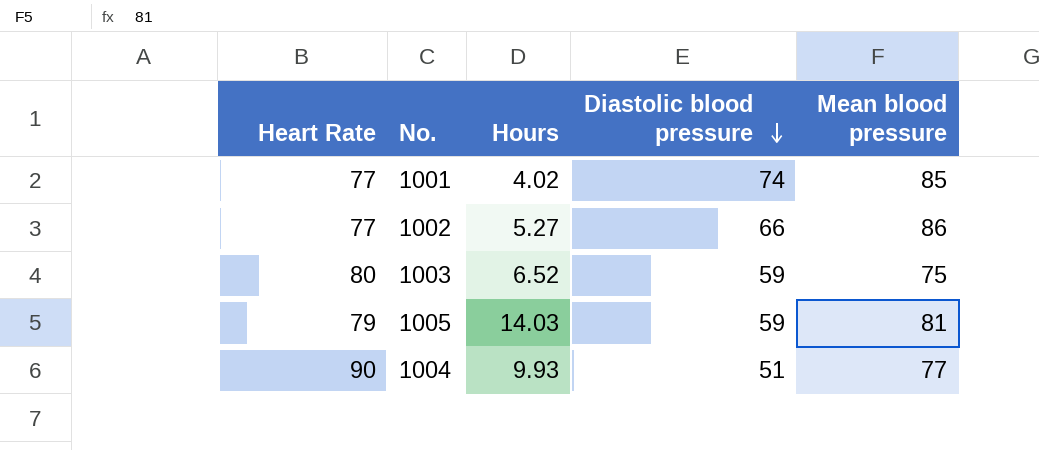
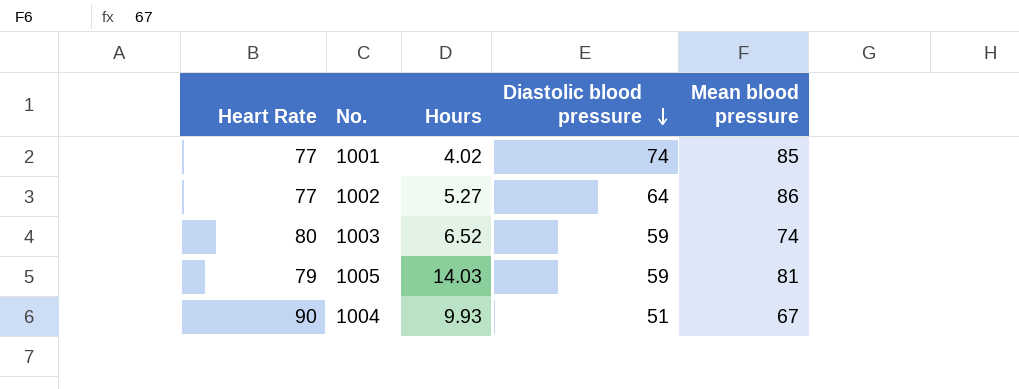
1002 | Diastolic blood pressure: 66 -> 64
1003 | Mean blood pressure: 75 -> 74
1004 | Mean blood pressure: 77 -> 67

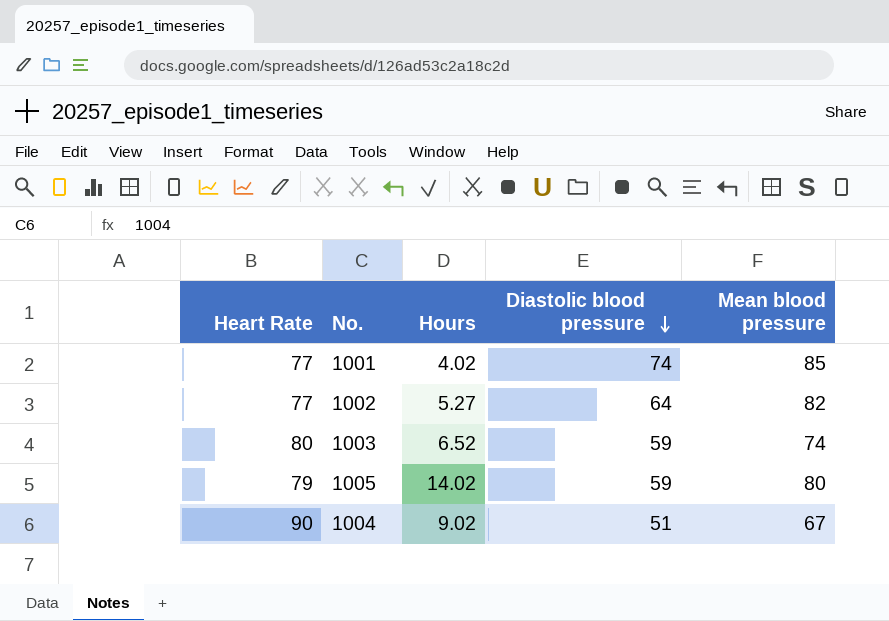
1002 | Mean blood pressure: 86 -> 82
1005 | Hours: 14.03 -> 14.02
1005 | Mean blood pressure: 81 -> 80
1004 | Hours: 9.93 -> 9.02

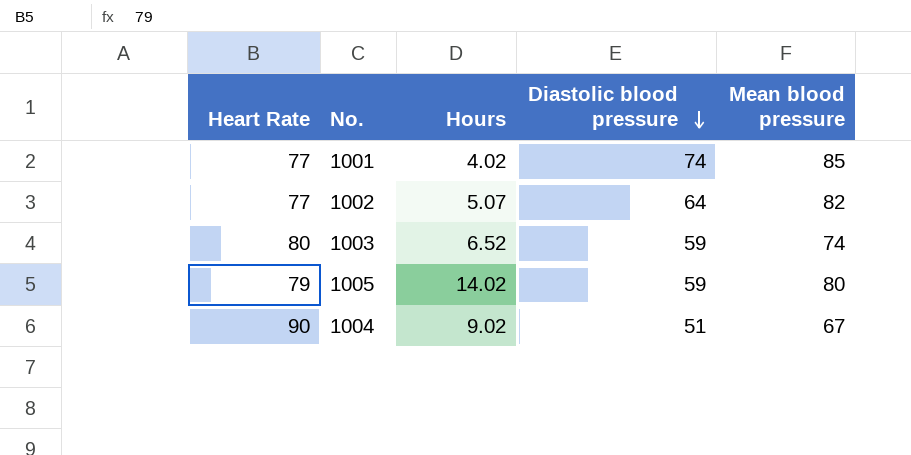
1002 | Hours: 5.27 -> 5.07

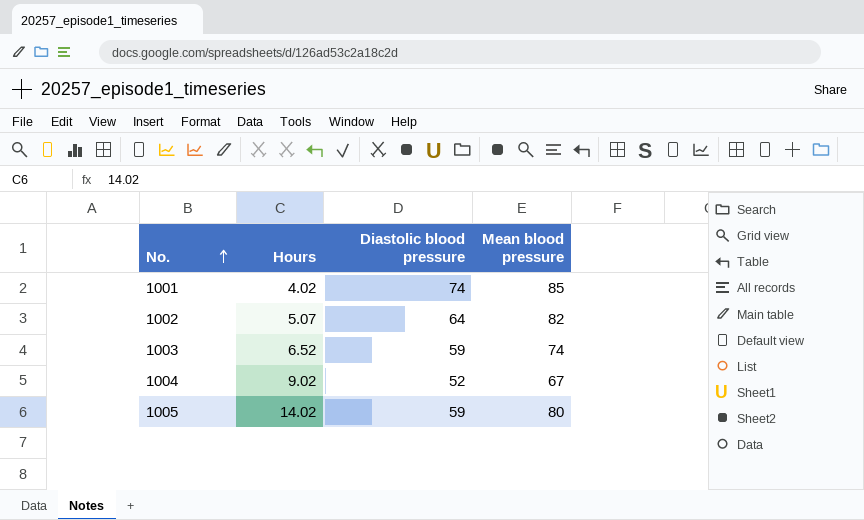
row order: Diastolic blood pressure descending -> No. ascending
column Heart Rate | position: 1 -> none
1004 | Diastolic blood pressure: 51 -> 52

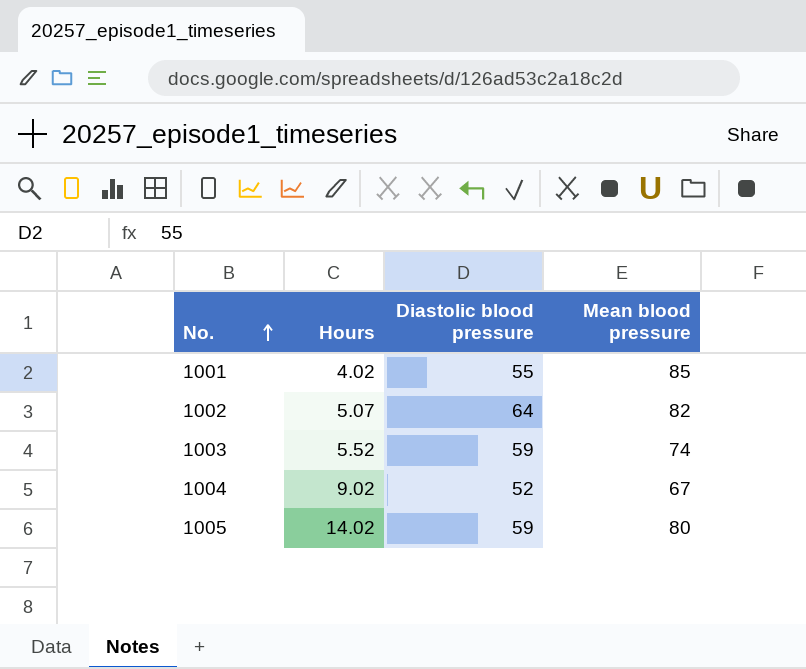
1001 | Diastolic blood pressure: 74 -> 55
1003 | Hours: 6.52 -> 5.52

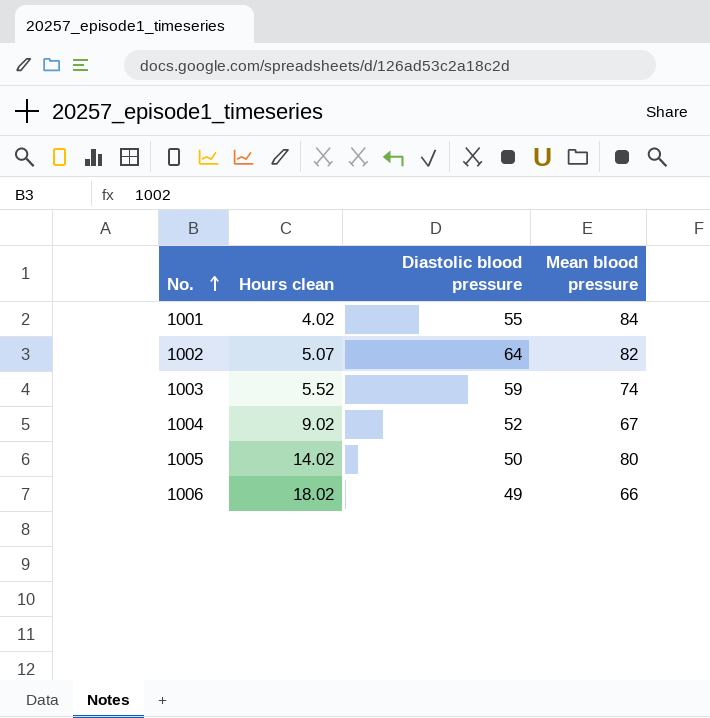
column name: Hours -> Hours clean
1001 | Mean blood pressure: 85 -> 84
1005 | Diastolic blood pressure: 59 -> 50
row 1006: none -> 18.02 | 49 | 66

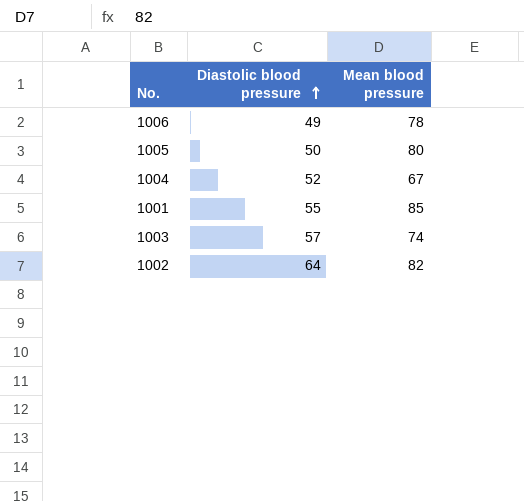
row order: No. ascending -> Diastolic blood pressure ascending
column Hours clean | position: 2 -> none
1006 | Mean blood pressure: 66 -> 78
1001 | Mean blood pressure: 84 -> 85
1003 | Diastolic blood pressure: 59 -> 57

